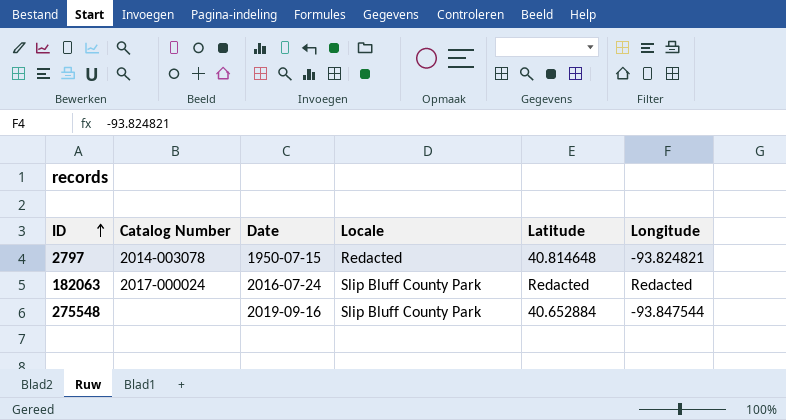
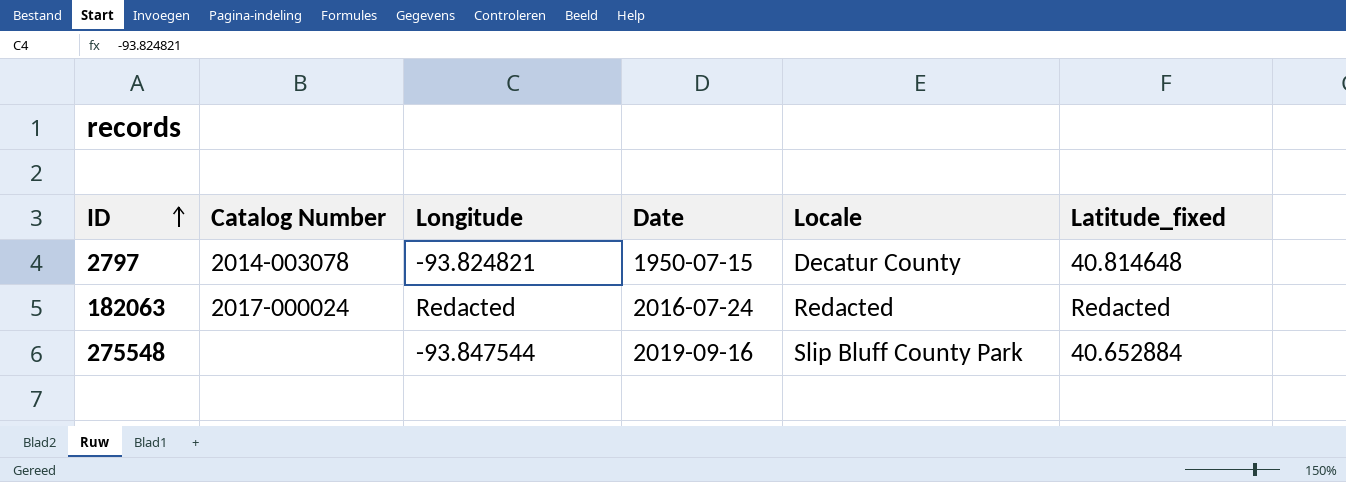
column Longitude | position: 6 -> 3
column name: Latitude -> Latitude_fixed
2797 | Locale: Redacted -> Decatur County
182063 | Locale: Slip Bluff County Park -> Redacted

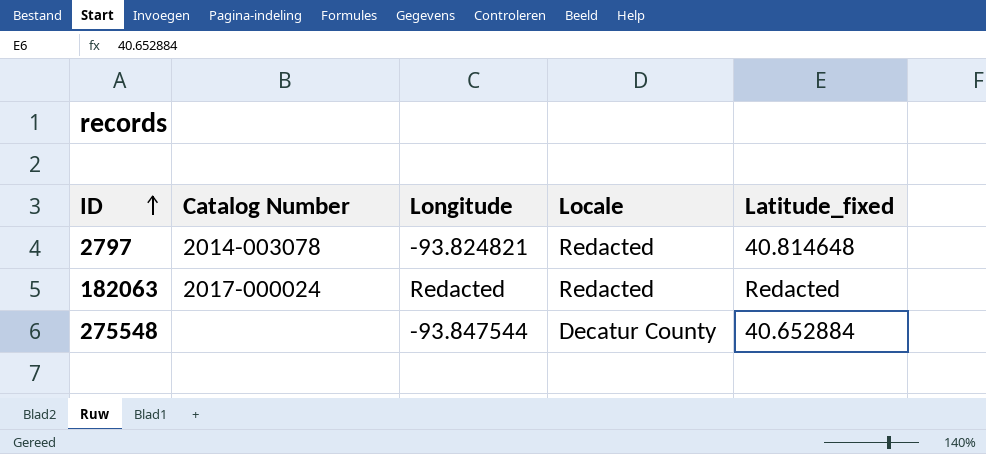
column Date | position: 4 -> none
2797 | Locale: Decatur County -> Redacted
275548 | Locale: Slip Bluff County Park -> Decatur County

